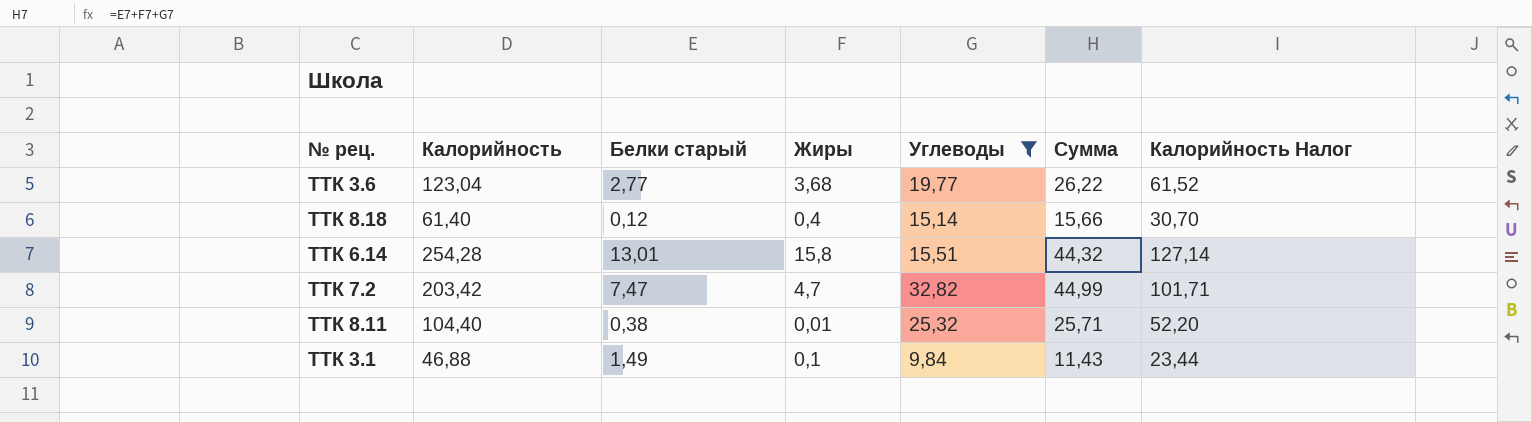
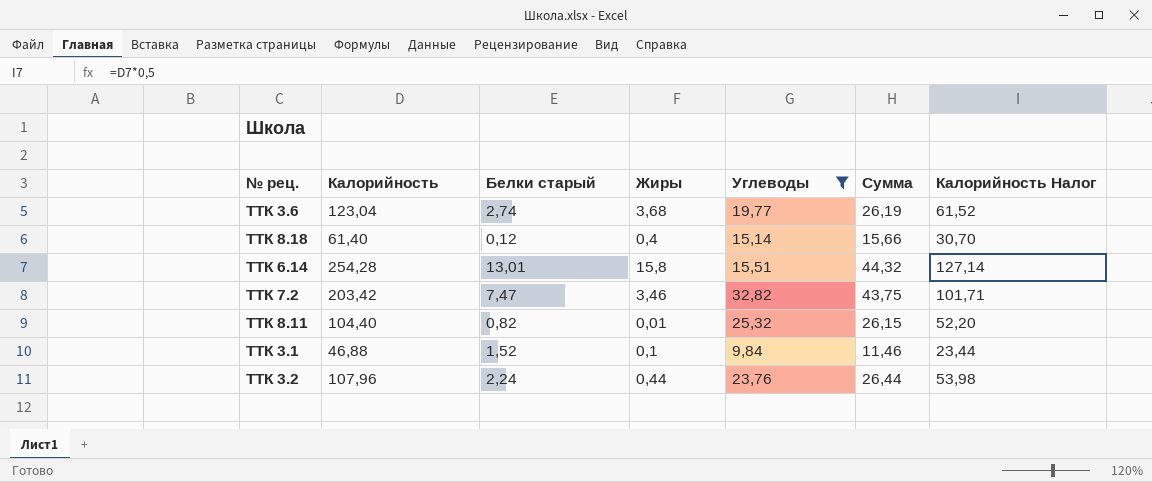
ТТК 3.6 | Белки старый: 2,77 -> 2,74
ТТК 3.6 | Сумма: 26,22 -> 26,19
ТТК 7.2 | Жиры: 4,7 -> 3,46
ТТК 7.2 | Сумма: 44,99 -> 43,75
ТТК 8.11 | Белки старый: 0,38 -> 0,82
ТТК 8.11 | Сумма: 25,71 -> 26,15
ТТК 3.1 | Белки старый: 1,49 -> 1,52
ТТК 3.1 | Сумма: 11,43 -> 11,46
row ТТК 3.2: none -> 107,96 | 2,24 | 0,44 | 23,76 | 26,44 | 53,98

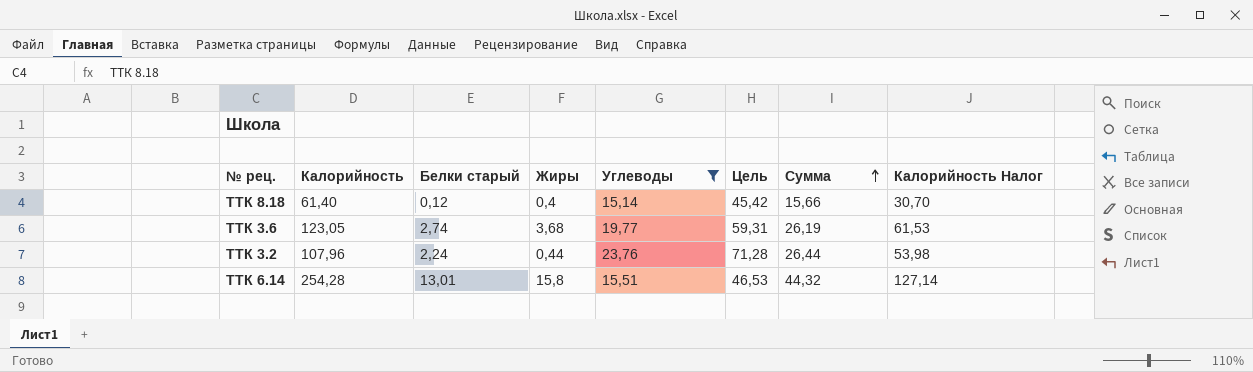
row order: none -> Сумма ascending
column Цель | formula: none -> [Углеводы] * 3
row ТТК 7.2: 203,42 | 7,47 | 3,46 | 32,82 | 43,75 | 101,71 -> none
row ТТК 8.11: 104,40 | 0,82 | 0,01 | 25,32 | 26,15 | 52,20 -> none
row ТТК 3.1: 46,88 | 1,52 | 0,1 | 9,84 | 11,46 | 23,44 -> none
ТТК 3.6 | Калорийность: 123,04 -> 123,05
ТТК 3.6 | Калорийность Налог: 61,52 -> 61,53

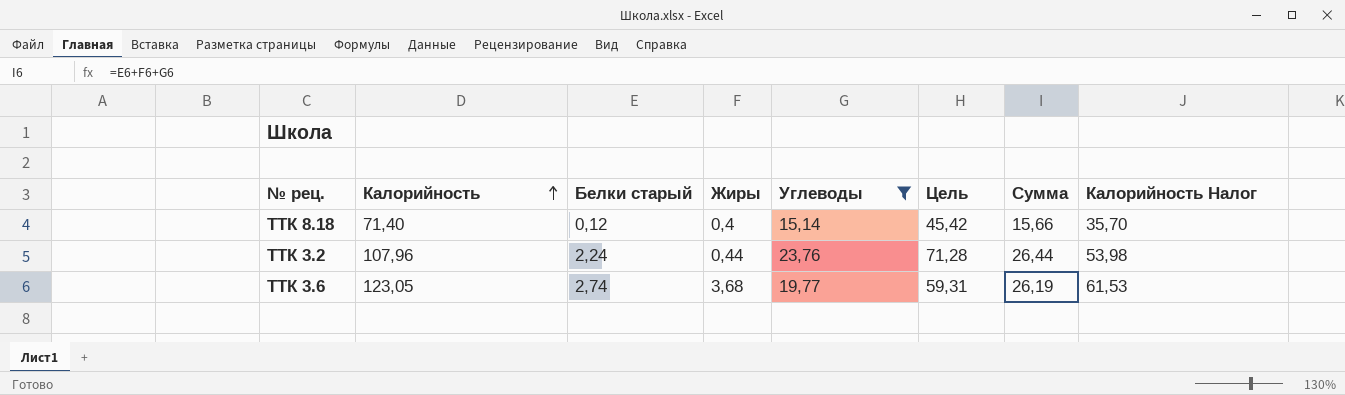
row order: Сумма ascending -> Калорийность ascending
row ТТК 6.14: 254,28 | 13,01 | 15,8 | 15,51 | 46,53 | 44,32 | 127,14 -> none
ТТК 8.18 | Калорийность: 61,40 -> 71,40
ТТК 8.18 | Калорийность Налог: 30,70 -> 35,70

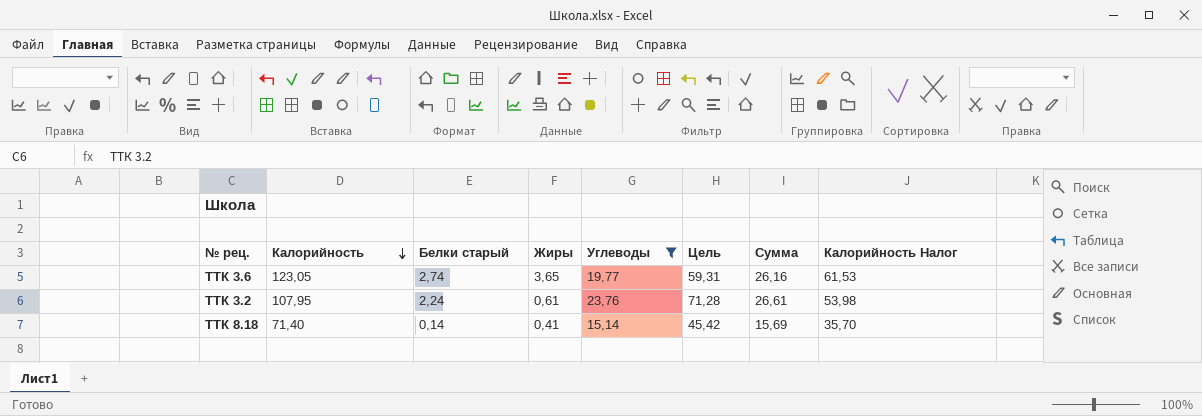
row order: Калорийность ascending -> Калорийность descending
ТТК 3.6 | Жиры: 3,68 -> 3,65
ТТК 3.6 | Сумма: 26,19 -> 26,16
ТТК 3.2 | Калорийность: 107,96 -> 107,95
ТТК 3.2 | Жиры: 0,44 -> 0,61
ТТК 3.2 | Сумма: 26,44 -> 26,61
ТТК 8.18 | Белки старый: 0,12 -> 0,14
ТТК 8.18 | Жиры: 0,4 -> 0,41
ТТК 8.18 | Сумма: 15,66 -> 15,69

